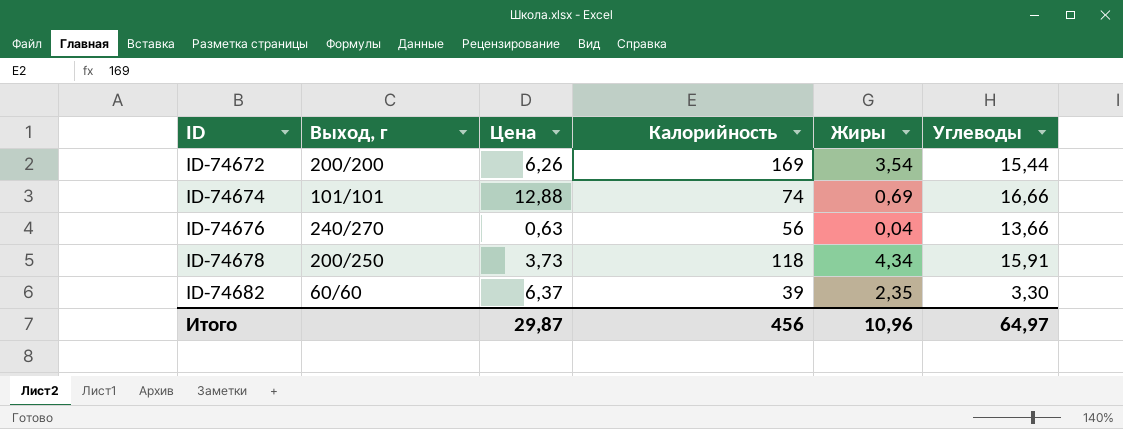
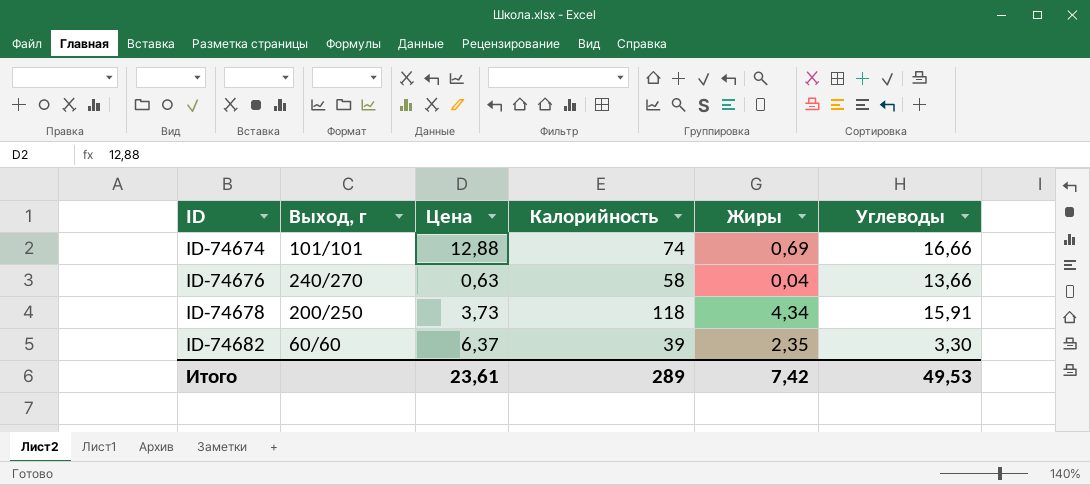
row ID-74672: 200/200 | 6,26 | 169 | 3,54 | 15,44 -> none
ID-74676 | Калорийность: 56 -> 58
Итого | Цена: 29,87 -> 23,61
Итого | Калорийность: 456 -> 289
Итого | Жиры: 10,96 -> 7,42
Итого | Углеводы: 64,97 -> 49,53

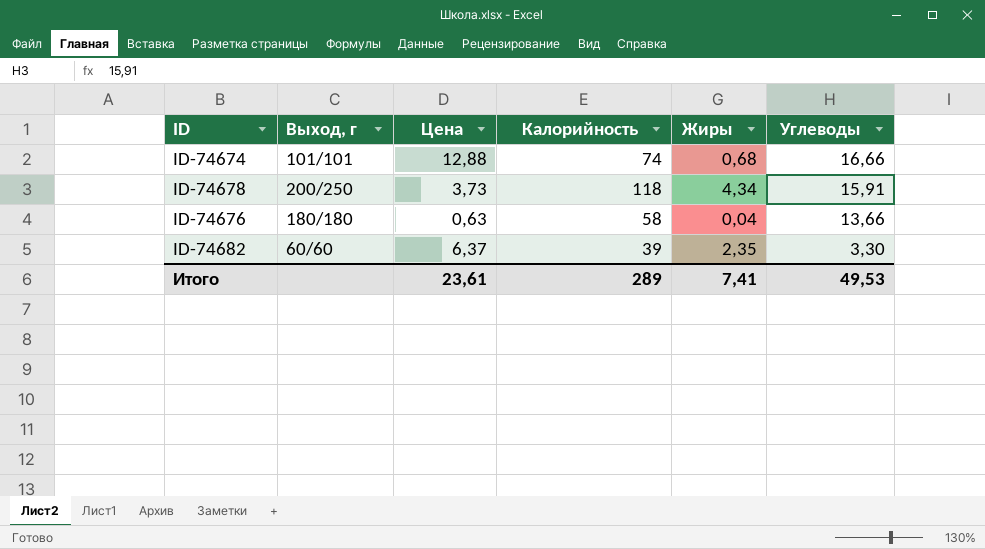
row order: ID ascending -> Углеводы descending
ID-74674 | Жиры: 0,69 -> 0,68
ID-74676 | Выход, г: 240/270 -> 180/180
Итого | Жиры: 7,42 -> 7,41

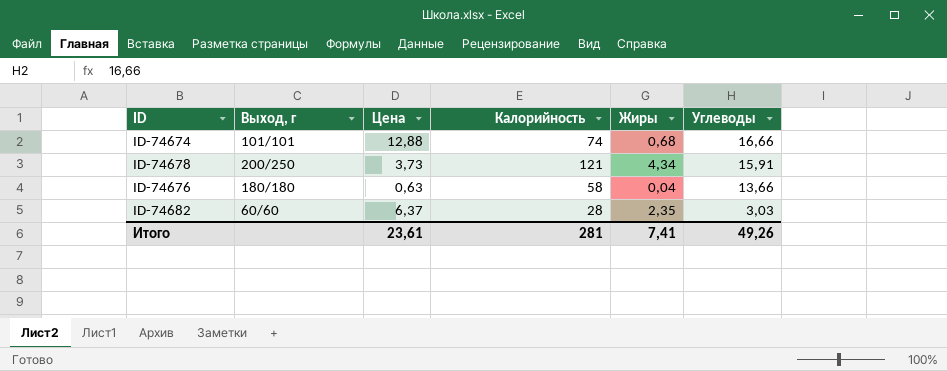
ID-74678 | Калорийность: 118 -> 121
ID-74682 | Калорийность: 39 -> 28
ID-74682 | Углеводы: 3,30 -> 3,03
Итого | Калорийность: 289 -> 281
Итого | Углеводы: 49,53 -> 49,26

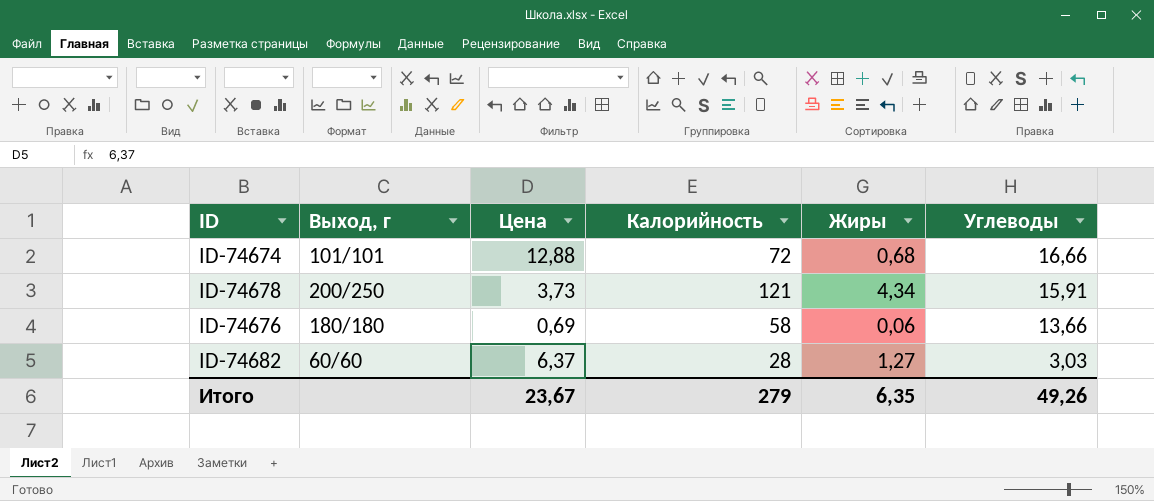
ID-74674 | Калорийность: 74 -> 72
ID-74676 | Цена: 0,63 -> 0,69
ID-74676 | Жиры: 0,04 -> 0,06
ID-74682 | Жиры: 2,35 -> 1,27
Итого | Цена: 23,61 -> 23,67
Итого | Калорийность: 281 -> 279
Итого | Жиры: 7,41 -> 6,35

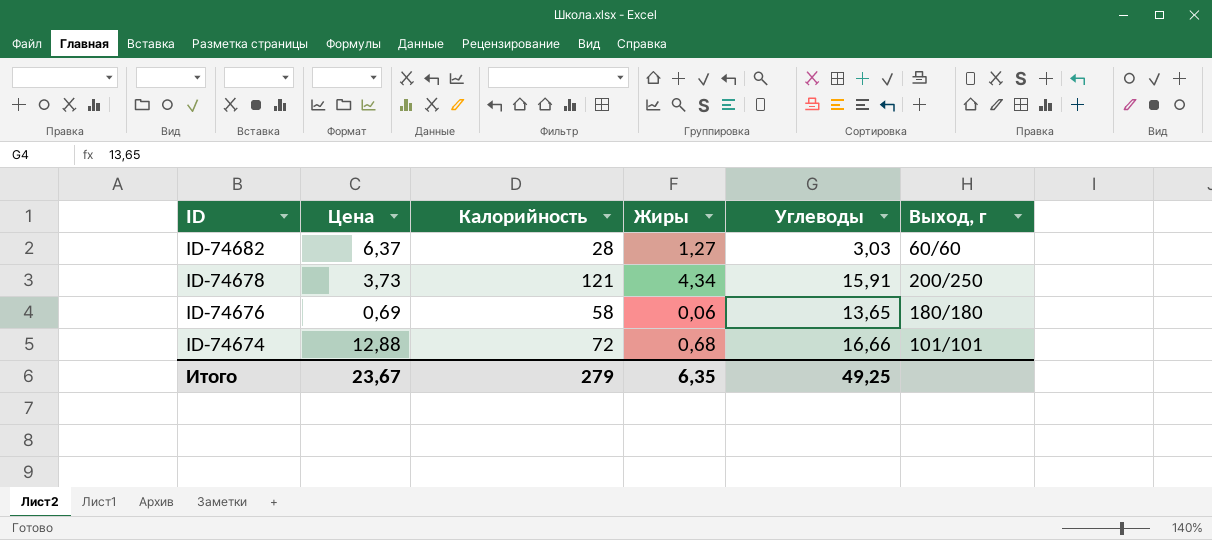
row order: Углеводы descending -> ID descending
column Выход, г | position: 2 -> 6
ID-74676 | Углеводы: 13,66 -> 13,65
Итого | Углеводы: 49,26 -> 49,25

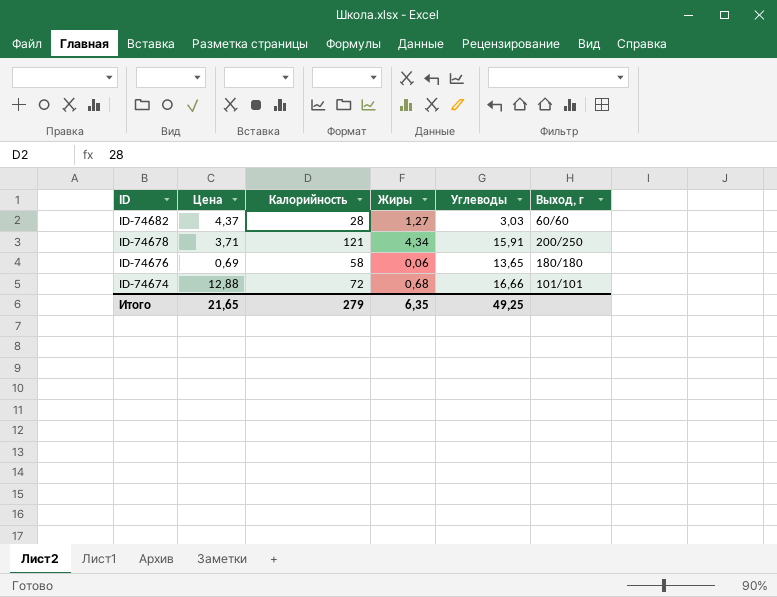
ID-74682 | Цена: 6,37 -> 4,37
ID-74678 | Цена: 3,73 -> 3,71
Итого | Цена: 23,67 -> 21,65

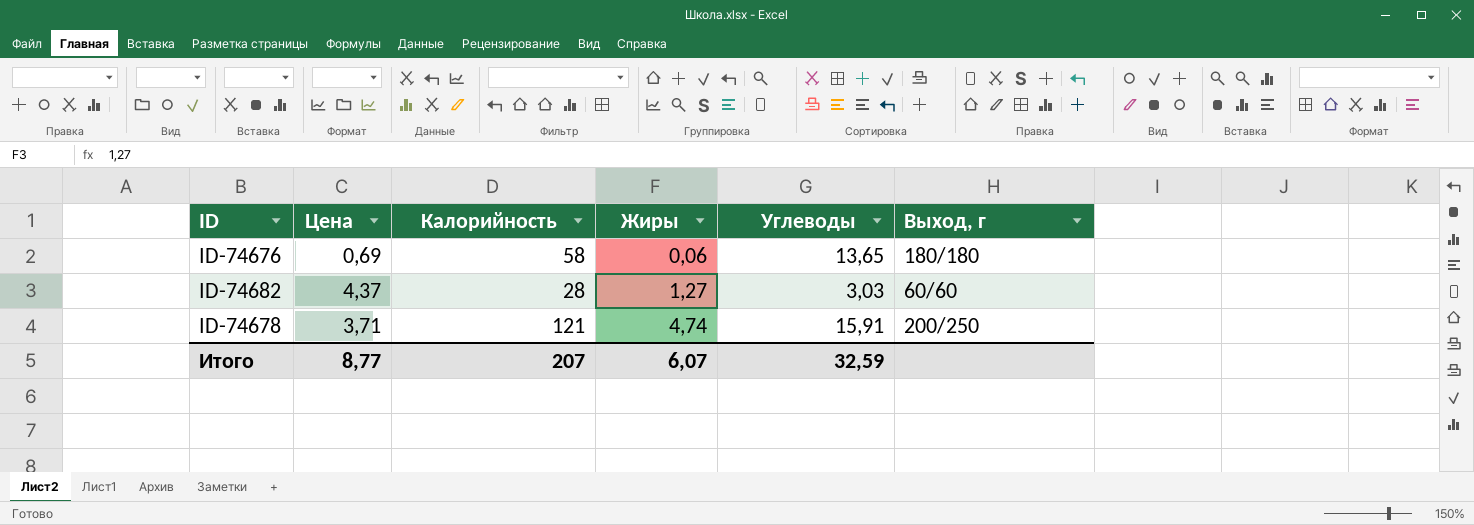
row order: ID descending -> Жиры ascending
row ID-74674: 12,88 | 72 | 0,68 | 16,66 | 101/101 -> none
ID-74678 | Жиры: 4,34 -> 4,74
Итого | Цена: 21,65 -> 8,77
Итого | Калорийность: 279 -> 207
Итого | Жиры: 6,35 -> 6,07
Итого | Углеводы: 49,25 -> 32,59

